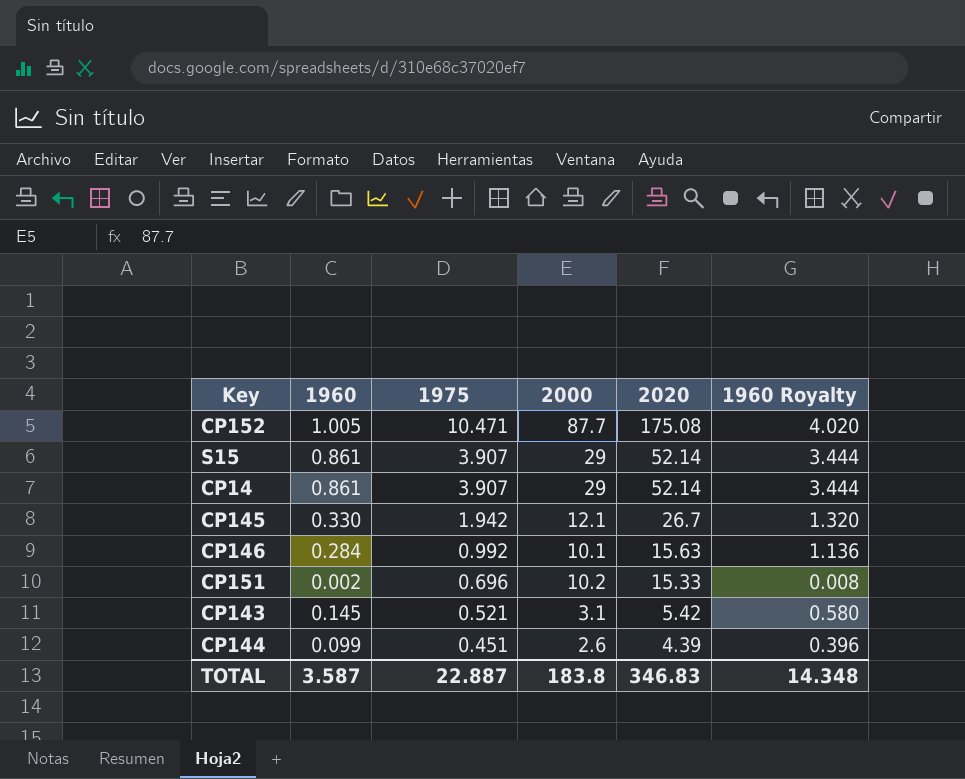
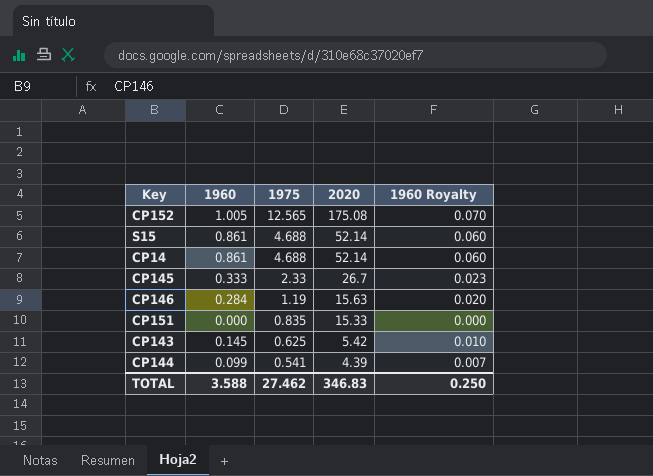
column 2000 | position: 4 -> none
column 1960 Royalty | formula: [1960] * 4 -> [1960] * 0.07
CP152 | 1975: 10.471 -> 12.565
S15 | 1975: 3.907 -> 4.688
CP14 | 1975: 3.907 -> 4.688
CP145 | 1960: 0.330 -> 0.333
CP145 | 1975: 1.942 -> 2.33
CP146 | 1975: 0.992 -> 1.19
CP151 | 1960: 0.002 -> 0.000
CP151 | 1975: 0.696 -> 0.835
CP143 | 1975: 0.521 -> 0.625
CP144 | 1975: 0.451 -> 0.541
TOTAL | 1960: 3.587 -> 3.588
TOTAL | 1975: 22.887 -> 27.462
TOTAL | 1960 Royalty: 14.348 -> 0.250

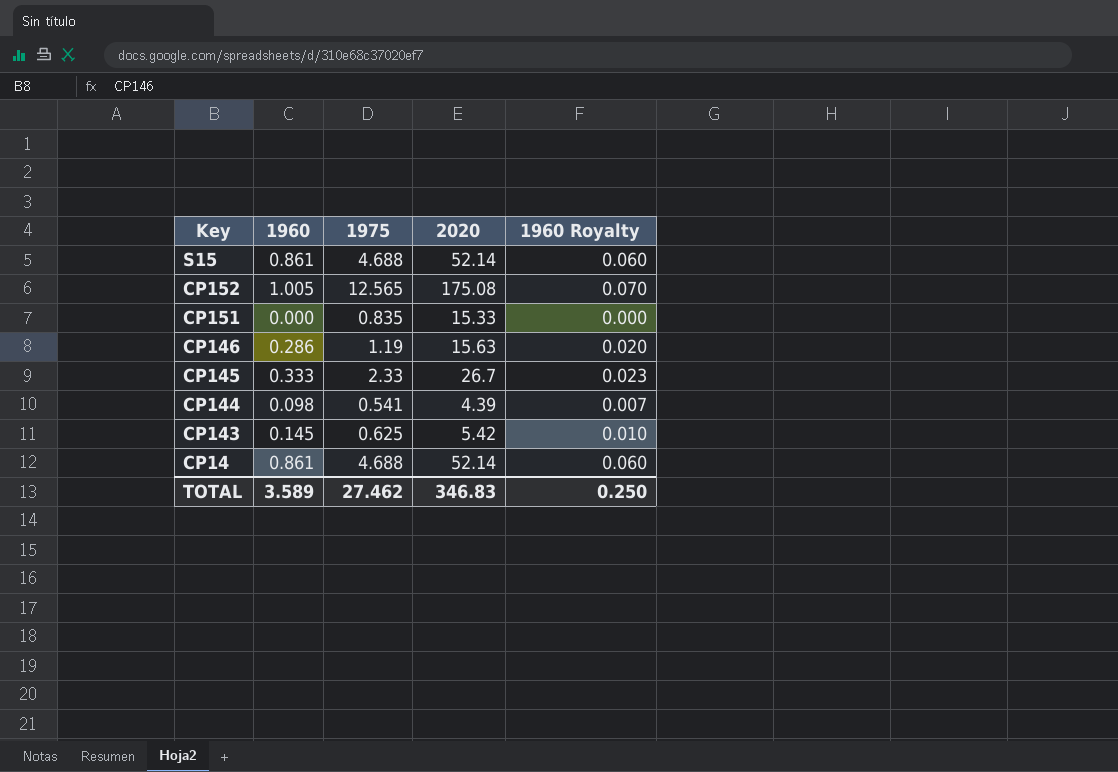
row order: 1975 descending -> Key descending
CP146 | 1960: 0.284 -> 0.286
CP144 | 1960: 0.099 -> 0.098
TOTAL | 1960: 3.588 -> 3.589

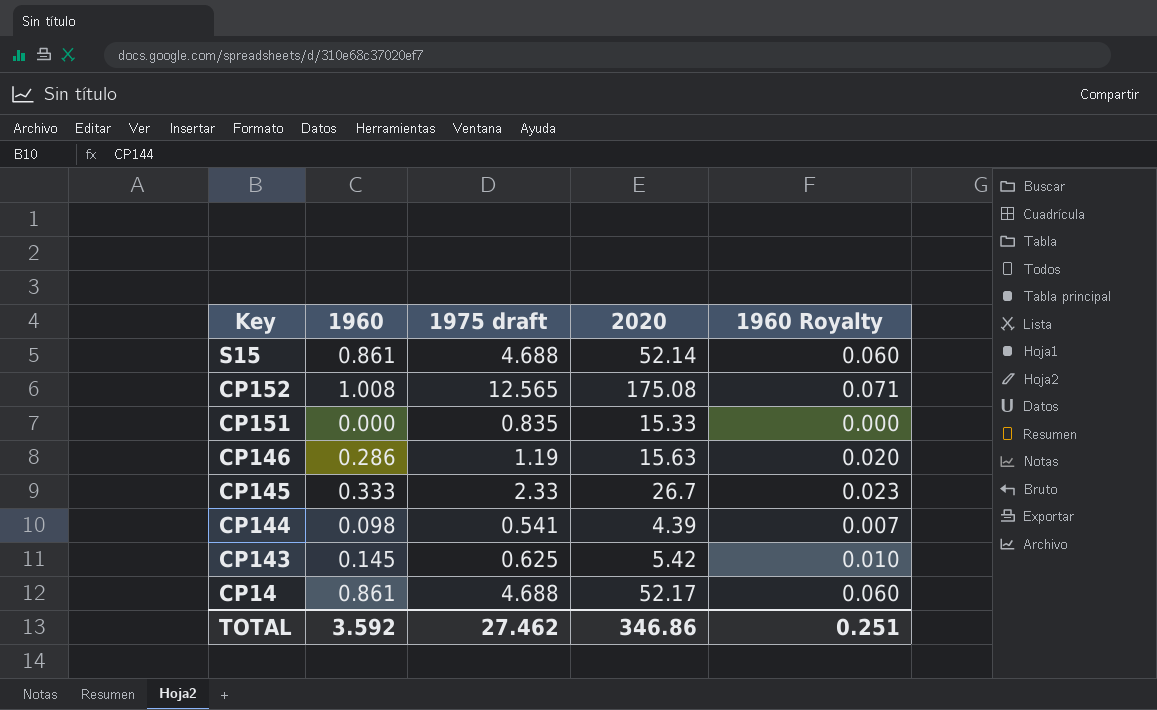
column name: 1975 -> 1975 draft
CP152 | 1960: 1.005 -> 1.008
CP152 | 1960 Royalty: 0.070 -> 0.071
CP14 | 2020: 52.14 -> 52.17
TOTAL | 1960: 3.589 -> 3.592
TOTAL | 2020: 346.83 -> 346.86
TOTAL | 1960 Royalty: 0.250 -> 0.251

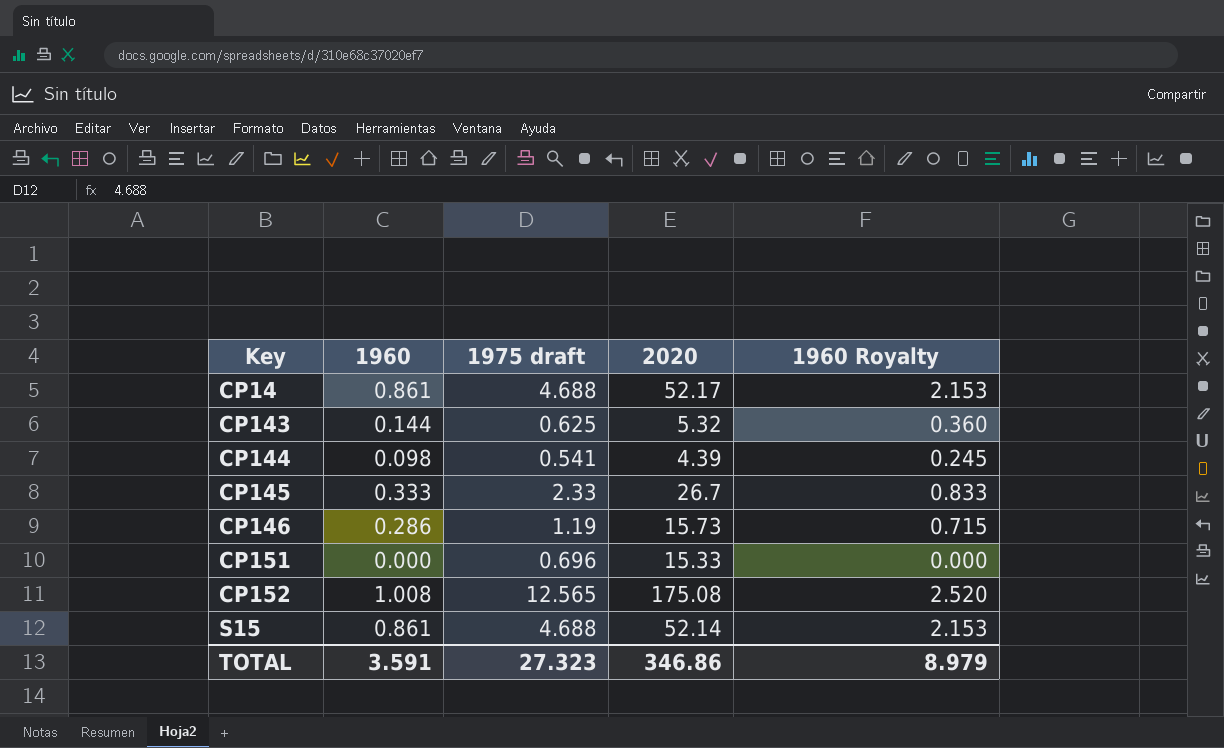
row order: Key descending -> Key ascending
column 1960 Royalty | formula: [1960] * 0.07 -> [1960] * 2.5
CP143 | 1960: 0.145 -> 0.144
CP143 | 2020: 5.42 -> 5.32
CP146 | 2020: 15.63 -> 15.73
CP151 | 1975 draft: 0.835 -> 0.696
TOTAL | 1960: 3.592 -> 3.591
TOTAL | 1975 draft: 27.462 -> 27.323
TOTAL | 1960 Royalty: 0.251 -> 8.979

